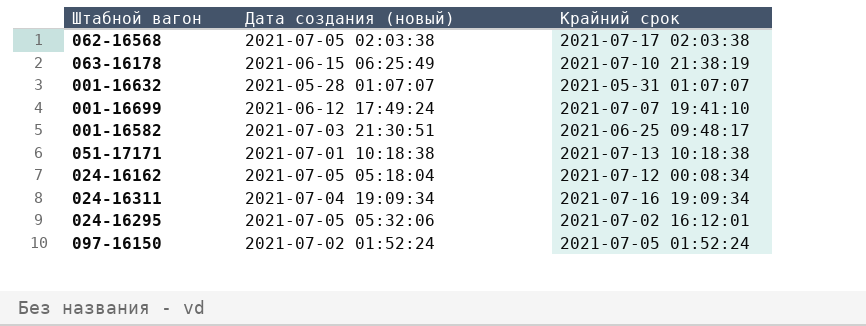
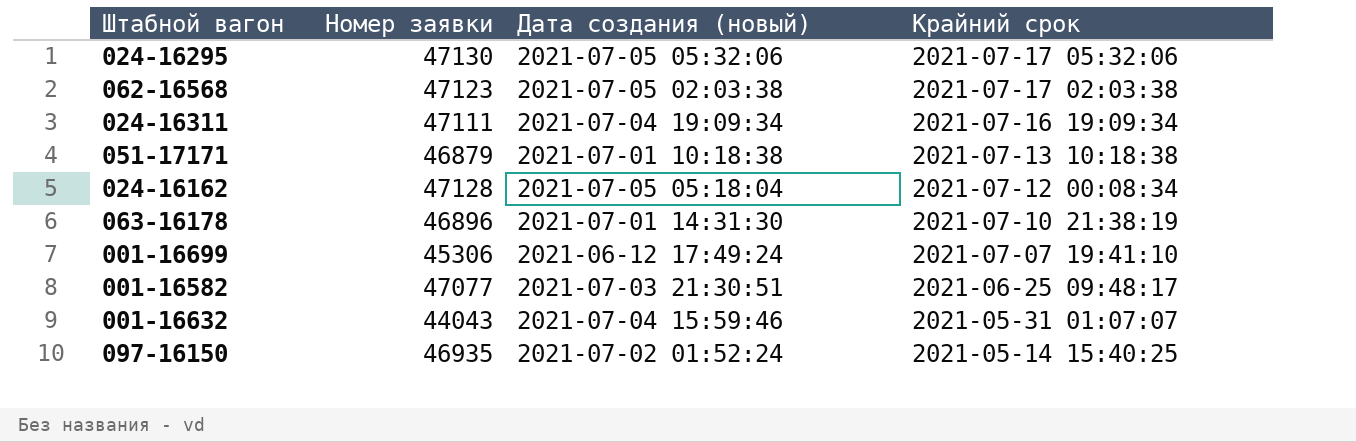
row order: none -> Крайний срок descending
column Номер заявки | position: none -> 2
024-16295 | Крайний срок: 2021-07-02 16:12:01 -> 2021-07-17 05:32:06
063-16178 | Дата создания (новый): 2021-06-15 06:25:49 -> 2021-07-01 14:31:30
001-16632 | Дата создания (новый): 2021-05-28 01:07:07 -> 2021-07-04 15:59:46
097-16150 | Крайний срок: 2021-07-05 01:52:24 -> 2021-05-14 15:40:25

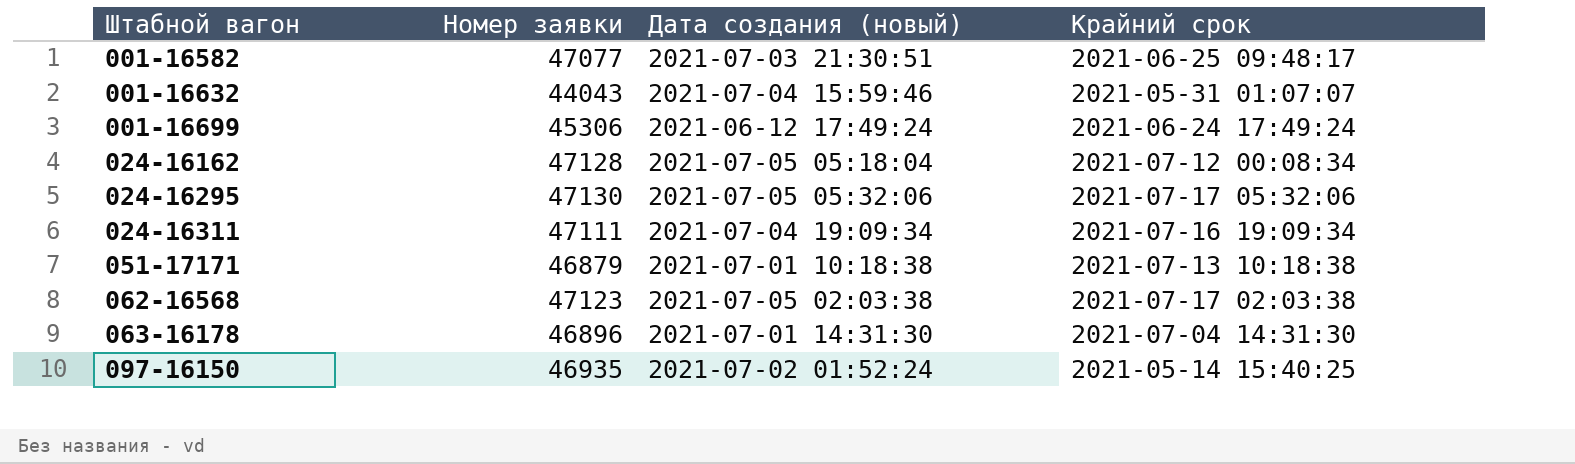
row order: Крайний срок descending -> Штабной вагон ascending
001-16699 | Крайний срок: 2021-07-07 19:41:10 -> 2021-06-24 17:49:24
063-16178 | Крайний срок: 2021-07-10 21:38:19 -> 2021-07-04 14:31:30

